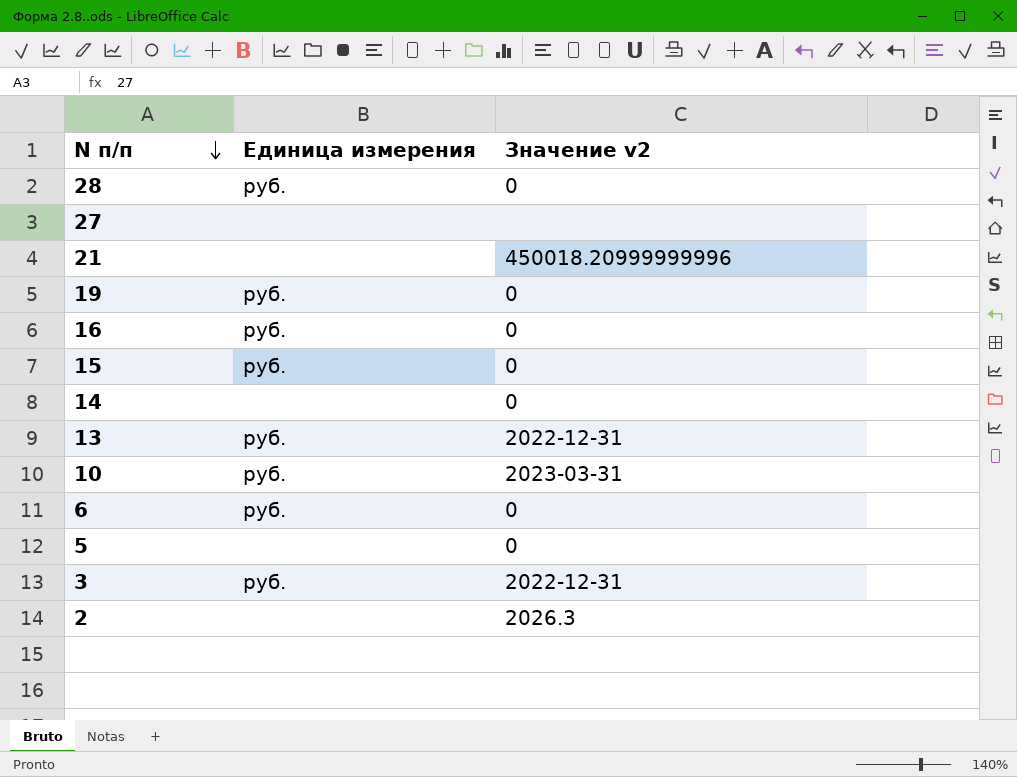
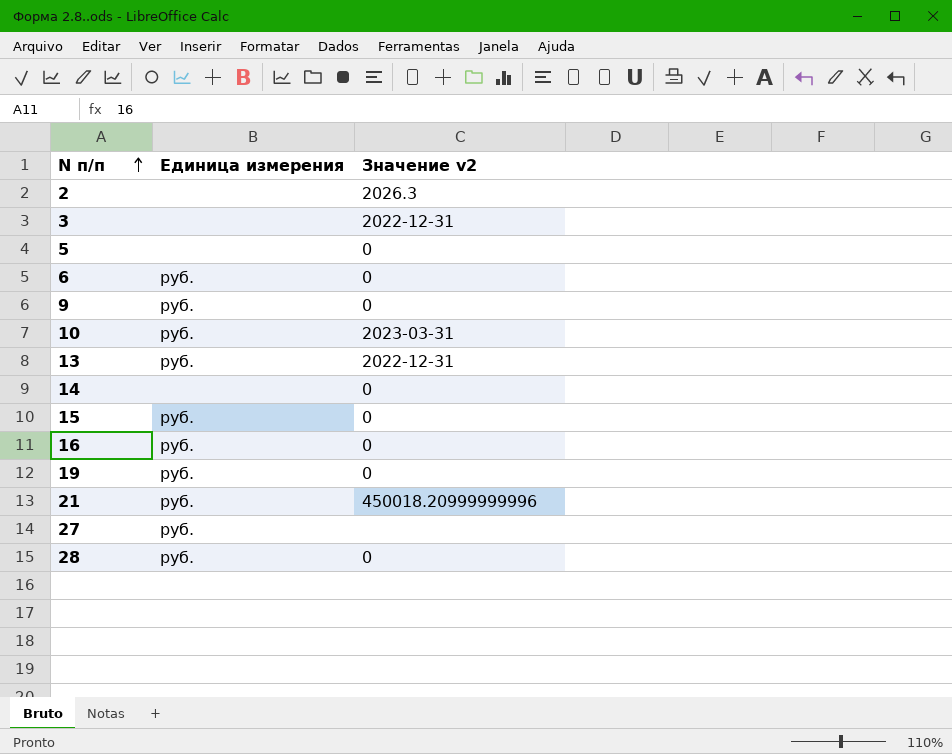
row order: N п/п descending -> N п/п ascending
3 | Единица измерения: руб. -> none
row 9: none -> руб. | 0
21 | Единица измерения: none -> руб.
27 | Единица измерения: none -> руб.

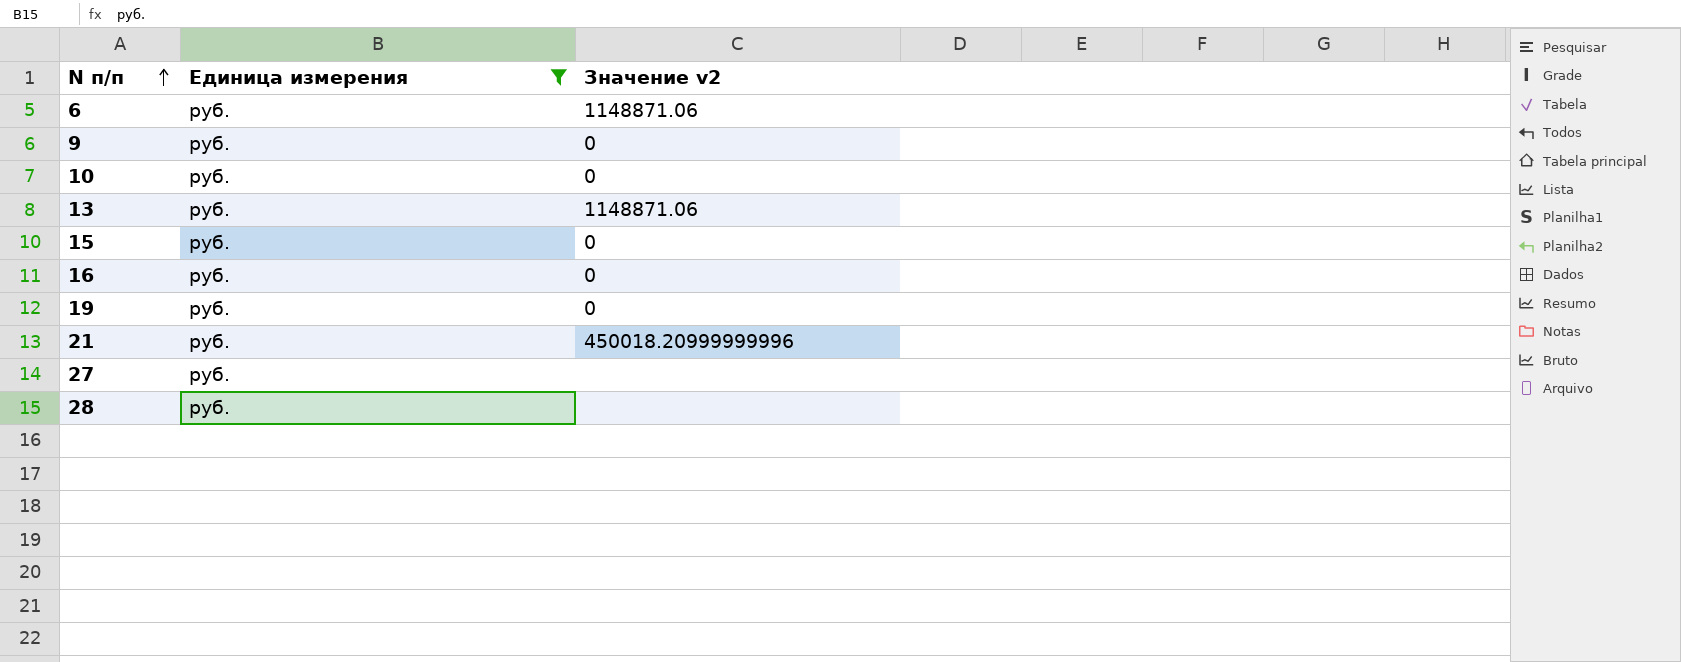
filter: none -> Единица измерения = руб.
6 | Значение v2: 0 -> 1148871.06
10 | Значение v2: 2023-03-31 -> 0
13 | Значение v2: 2022-12-31 -> 1148871.06
28 | Значение v2: 0 -> none

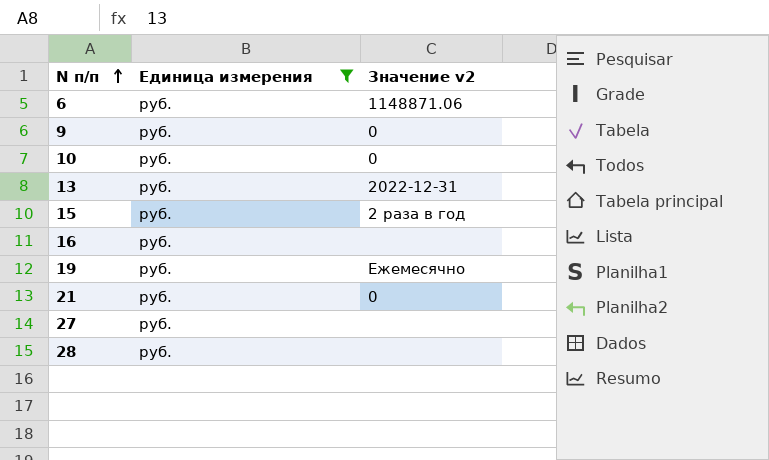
13 | Значение v2: 1148871.06 -> 2022-12-31
15 | Значение v2: 0 -> 2 раза в год
16 | Значение v2: 0 -> none
19 | Значение v2: 0 -> Ежемесячно
21 | Значение v2: 450018.20999999996 -> 0

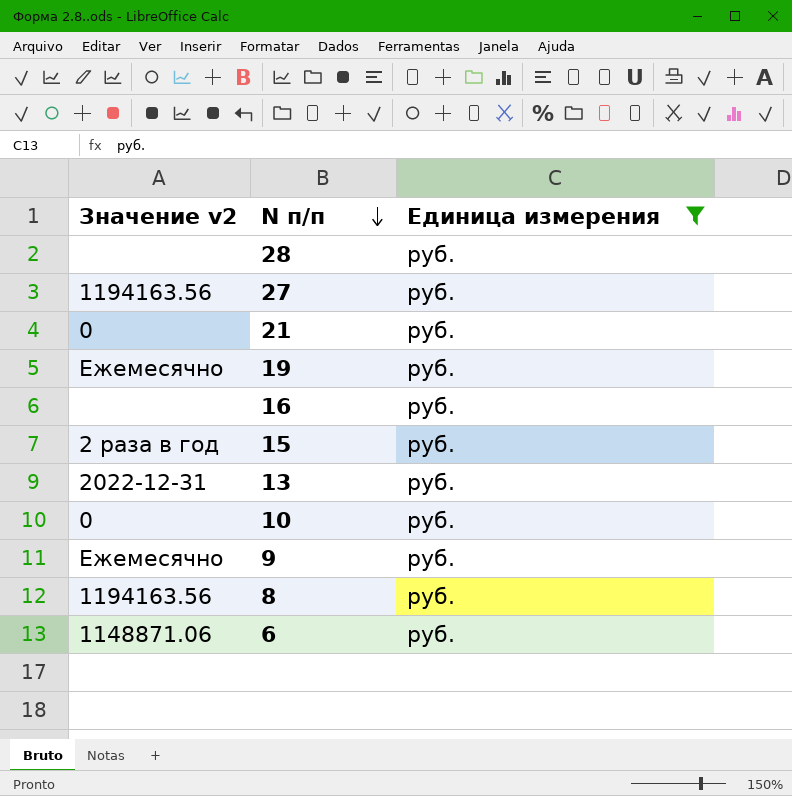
row order: N п/п ascending -> N п/п descending
column Значение v2 | position: 3 -> 1
27 | Значение v2: none -> 1194163.56
9 | Значение v2: 0 -> Ежемесячно
row 8: none -> 1194163.56 | руб.

